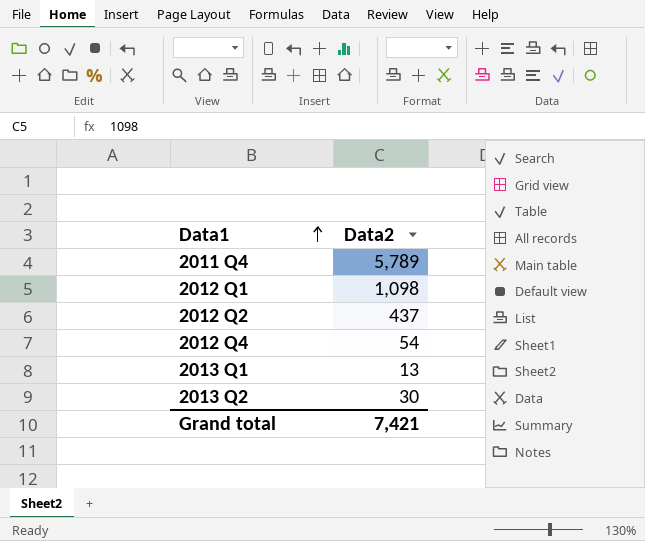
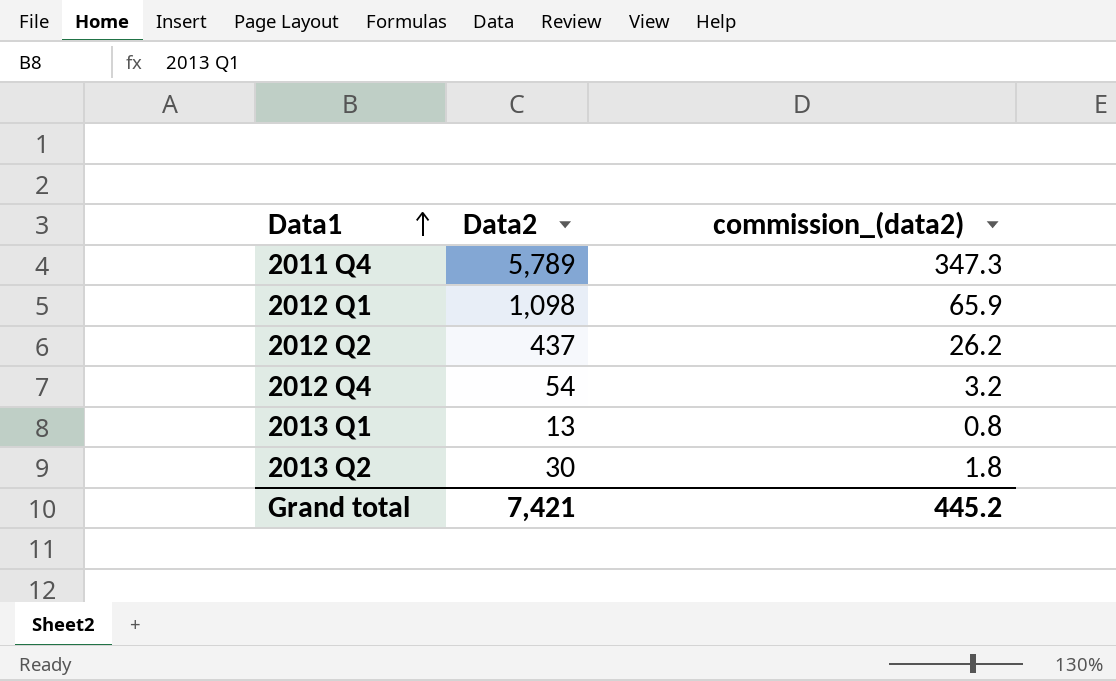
column commission_(data2) | formula: none -> [Data2] * 0.06

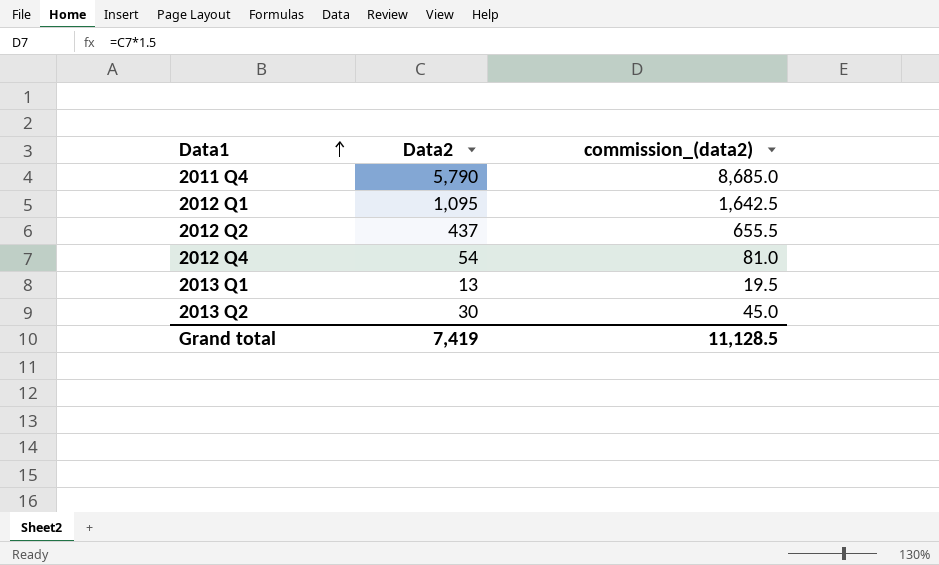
column commission_(data2) | formula: [Data2] * 0.06 -> [Data2] * 1.5
2011 Q4 | Data2: 5,789 -> 5,790
2012 Q1 | Data2: 1,098 -> 1,095
Grand total | Data2: 7,421 -> 7,419
Grand total | commission_(data2): 445.2 -> 11,128.5

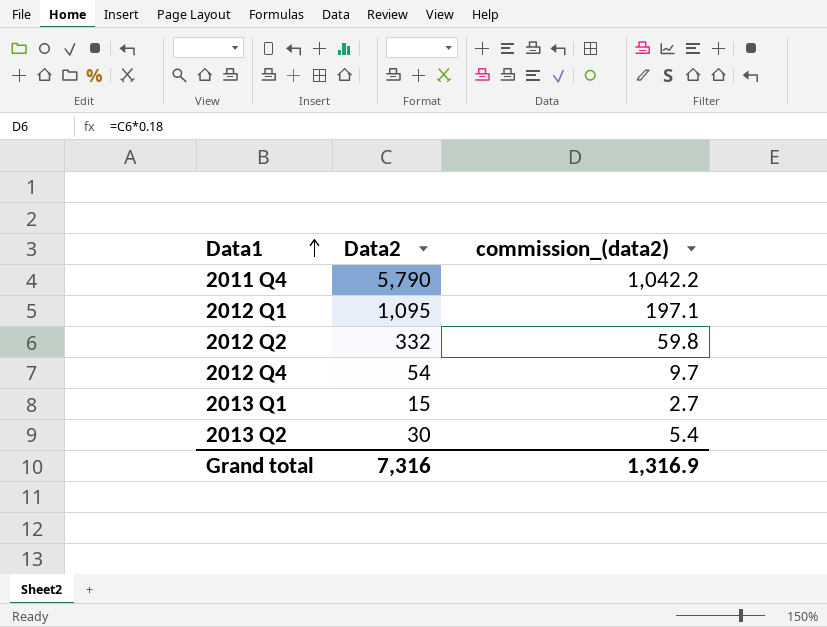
column commission_(data2) | formula: [Data2] * 1.5 -> [Data2] * 0.18
2012 Q2 | Data2: 437 -> 332
2013 Q1 | Data2: 13 -> 15
Grand total | Data2: 7,419 -> 7,316
Grand total | commission_(data2): 11,128.5 -> 1,316.9

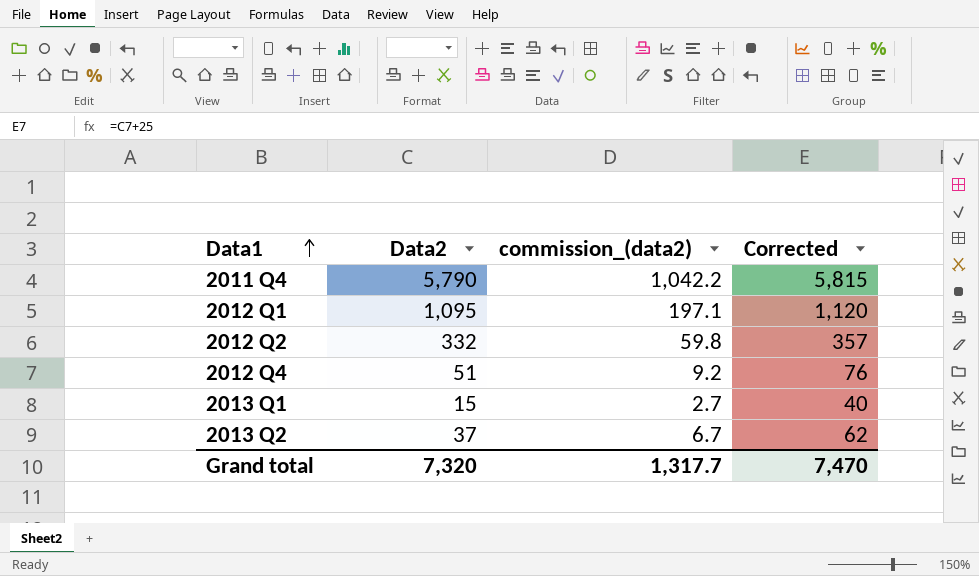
column Corrected | formula: none -> [Data2] + 25
2012 Q4 | Data2: 54 -> 51
2012 Q4 | commission_(data2): 9.7 -> 9.2
2013 Q2 | Data2: 30 -> 37
2013 Q2 | commission_(data2): 5.4 -> 6.7
Grand total | Data2: 7,316 -> 7,320
Grand total | commission_(data2): 1,316.9 -> 1,317.7

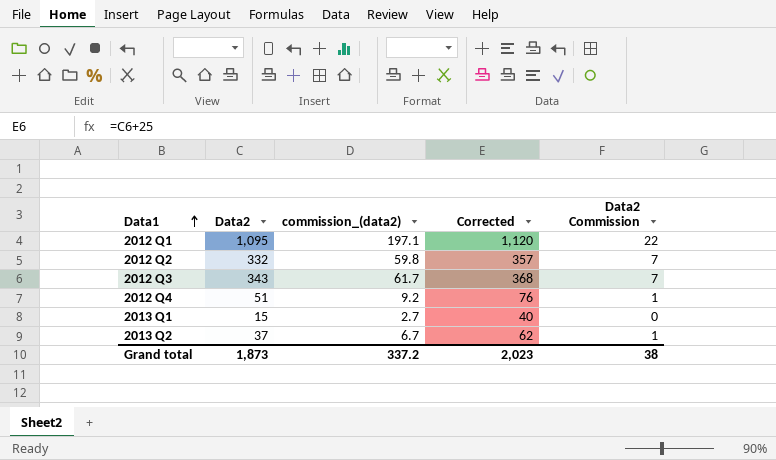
column Data2 Commission | formula: none -> [Data2] * 0.02
row 2011 Q4: 5,790 | 1,042.2 | 5,815 -> none
row 2012 Q3: none -> 343 | 61.7 | 368 | 7
Grand total | Data2: 7,320 -> 1,873
Grand total | commission_(data2): 1,317.7 -> 337.2
Grand total | Corrected: 7,470 -> 2,023

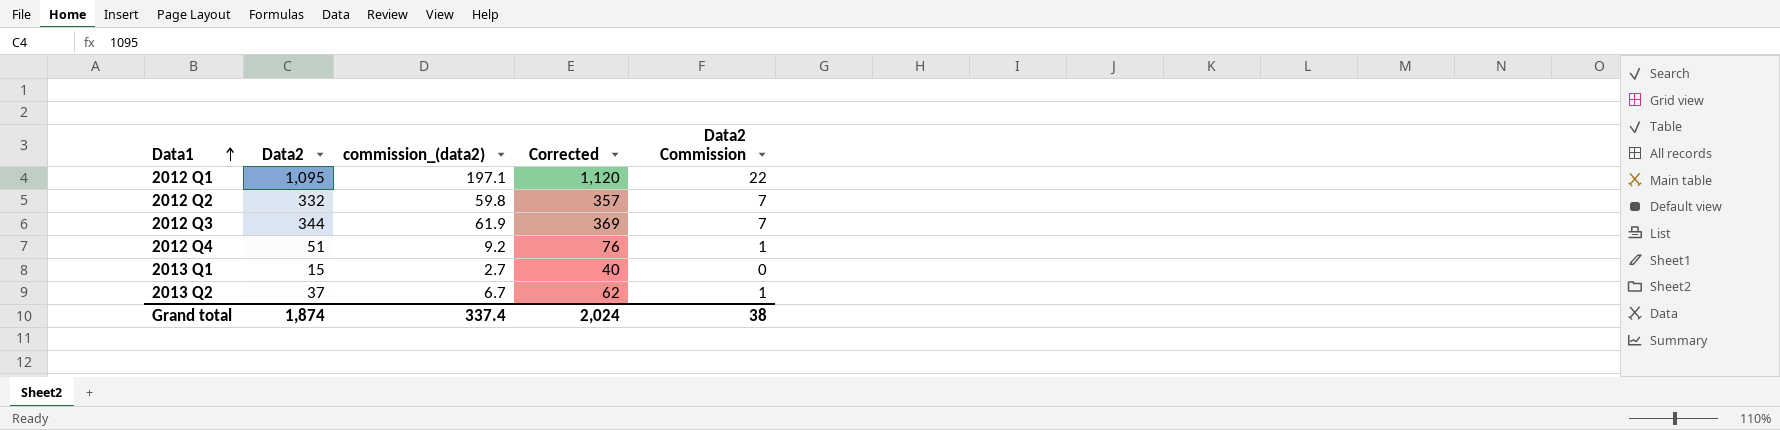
2012 Q3 | Data2: 343 -> 344
2012 Q3 | commission_(data2): 61.7 -> 61.9
2012 Q3 | Corrected: 368 -> 369
Grand total | Data2: 1,873 -> 1,874
Grand total | commission_(data2): 337.2 -> 337.4
Grand total | Corrected: 2,023 -> 2,024

